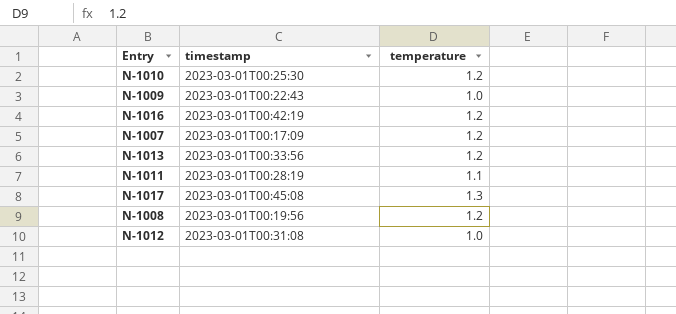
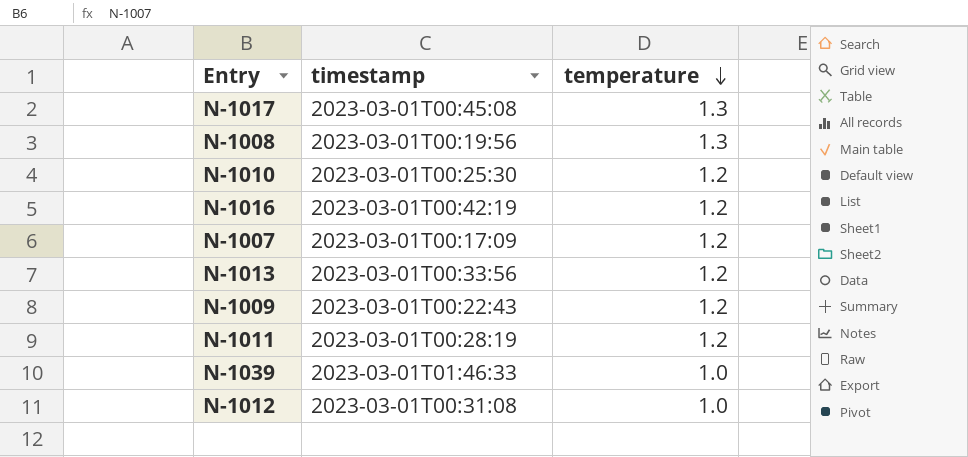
row order: none -> temperature descending
N-1008 | temperature: 1.2 -> 1.3
N-1009 | temperature: 1.0 -> 1.2
N-1011 | temperature: 1.1 -> 1.2
row N-1039: none -> 2023-03-01T01:46:33 | 1.0

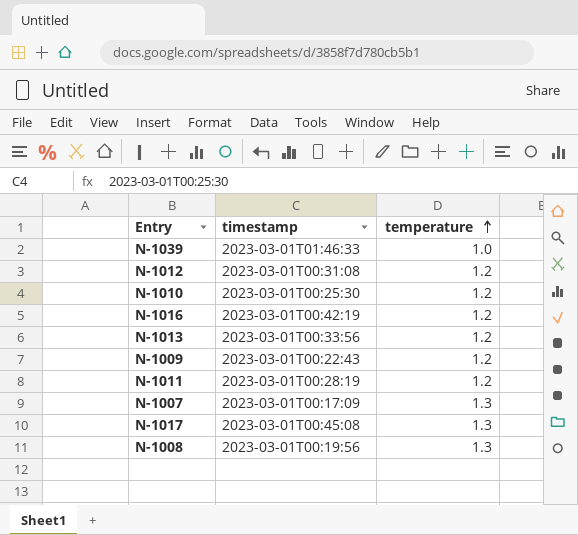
row order: temperature descending -> temperature ascending
N-1012 | temperature: 1.0 -> 1.2
N-1007 | temperature: 1.2 -> 1.3

